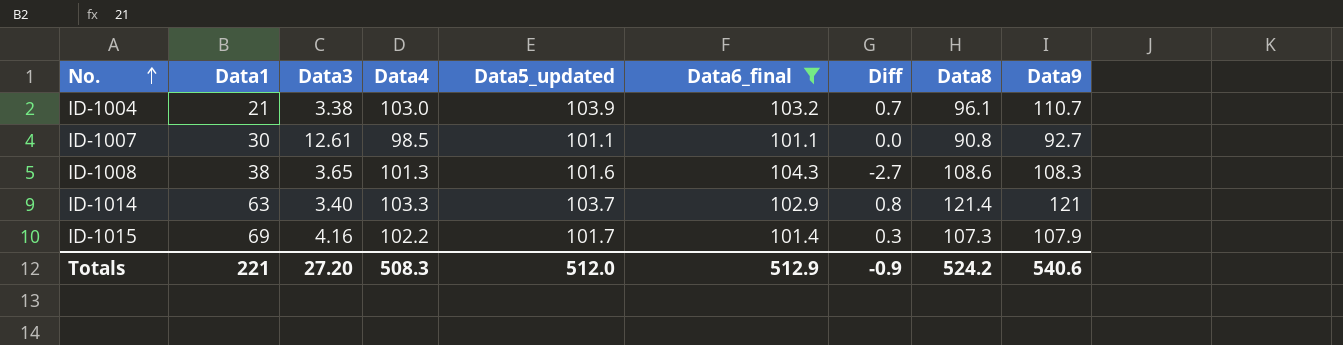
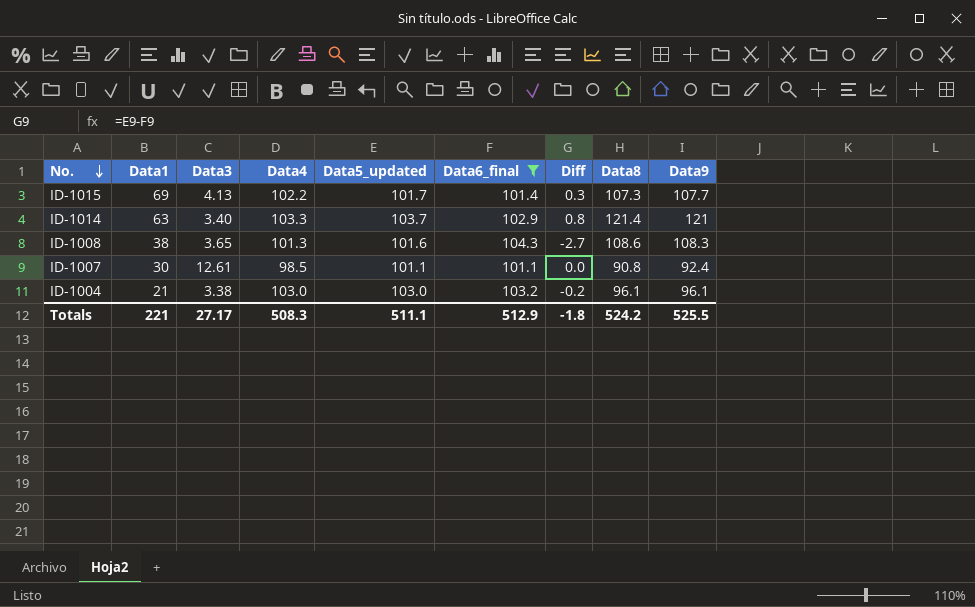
row order: No. ascending -> No. descending
ID-1015 | Data3: 4.16 -> 4.13
ID-1015 | Data9: 107.9 -> 107.7
ID-1007 | Data9: 92.7 -> 92.4
ID-1004 | Data5_updated: 103.9 -> 103.0
ID-1004 | Diff: 0.7 -> -0.2
ID-1004 | Data9: 110.7 -> 96.1
Totals | Data3: 27.20 -> 27.17
Totals | Data5_updated: 512.0 -> 511.1
Totals | Diff: -0.9 -> -1.8
Totals | Data9: 540.6 -> 525.5

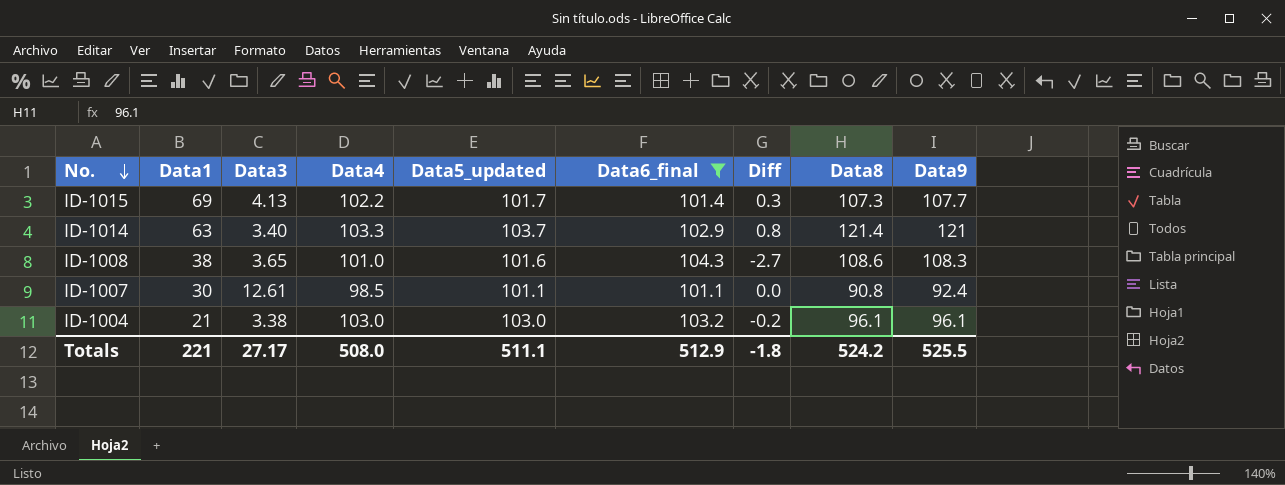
ID-1008 | Data4: 101.3 -> 101.0
Totals | Data4: 508.3 -> 508.0

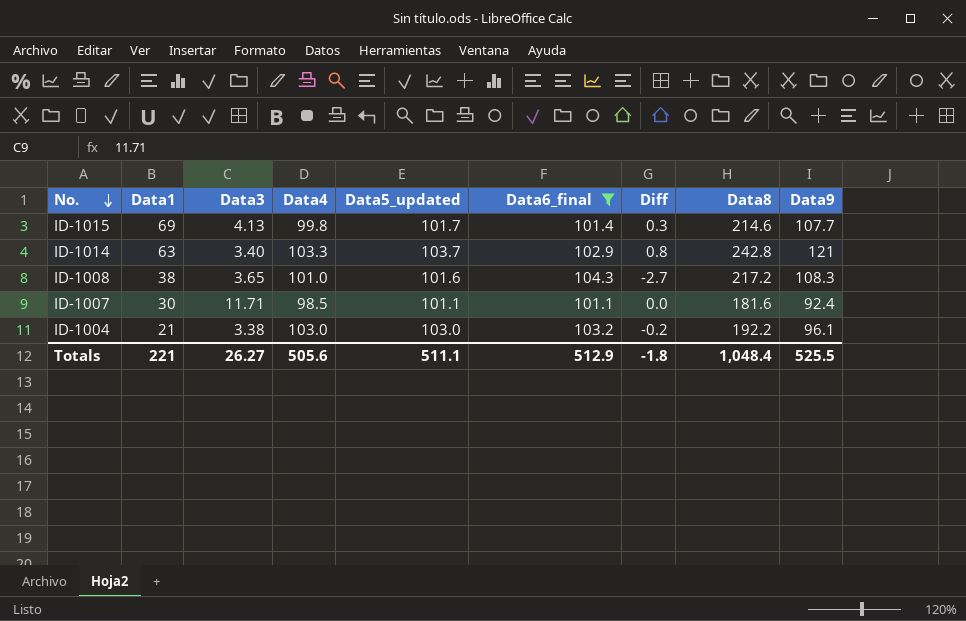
ID-1015 | Data4: 102.2 -> 99.8
ID-1015 | Data8: 107.3 -> 214.6
ID-1014 | Data8: 121.4 -> 242.8
ID-1008 | Data8: 108.6 -> 217.2
ID-1007 | Data3: 12.61 -> 11.71
ID-1007 | Data8: 90.8 -> 181.6
ID-1004 | Data8: 96.1 -> 192.2
Totals | Data3: 27.17 -> 26.27
Totals | Data4: 508.0 -> 505.6
Totals | Data8: 524.2 -> 1,048.4

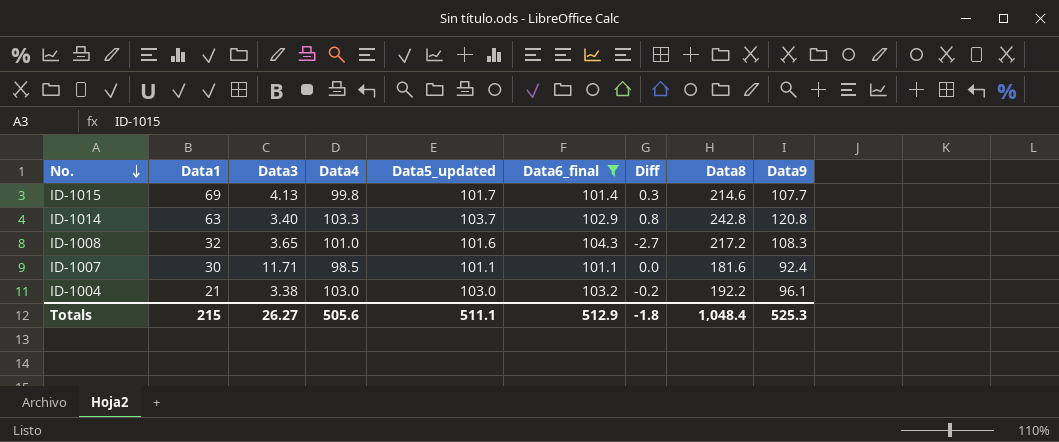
ID-1014 | Data9: 121 -> 120.8
ID-1008 | Data1: 38 -> 32
Totals | Data1: 221 -> 215
Totals | Data9: 525.5 -> 525.3

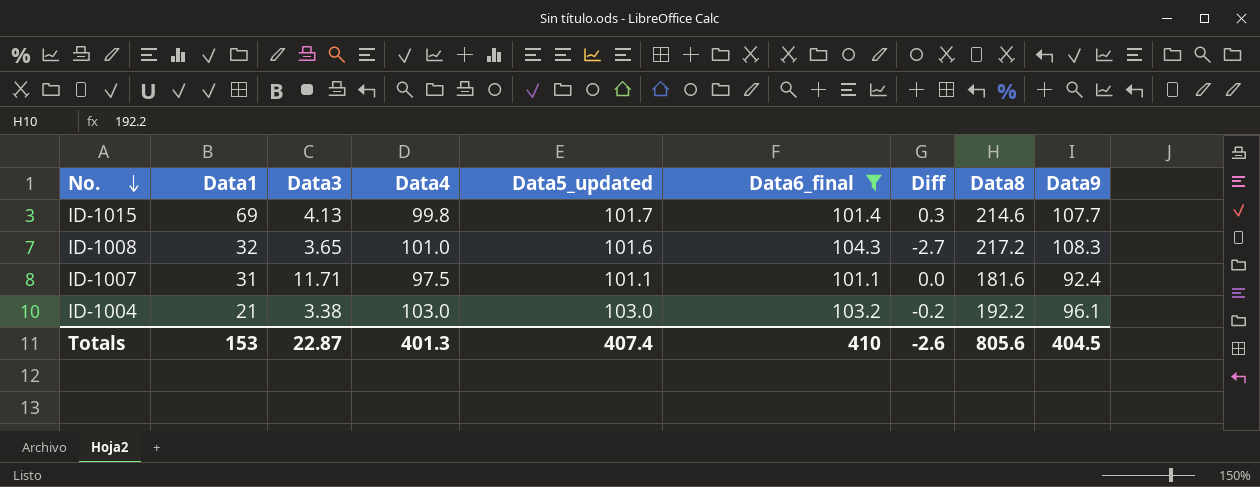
row ID-1014: 63 | 3.40 | 103.3 | 103.7 | 102.9 | 0.8 | 242.8 | 120.8 -> none
ID-1007 | Data1: 30 -> 31
ID-1007 | Data4: 98.5 -> 97.5
Totals | Data1: 215 -> 153
Totals | Data3: 26.27 -> 22.87
Totals | Data4: 505.6 -> 401.3
Totals | Data5_updated: 511.1 -> 407.4
Totals | Data6_final: 512.9 -> 410
Totals | Diff: -1.8 -> -2.6
Totals | Data8: 1,048.4 -> 805.6
Totals | Data9: 525.3 -> 404.5

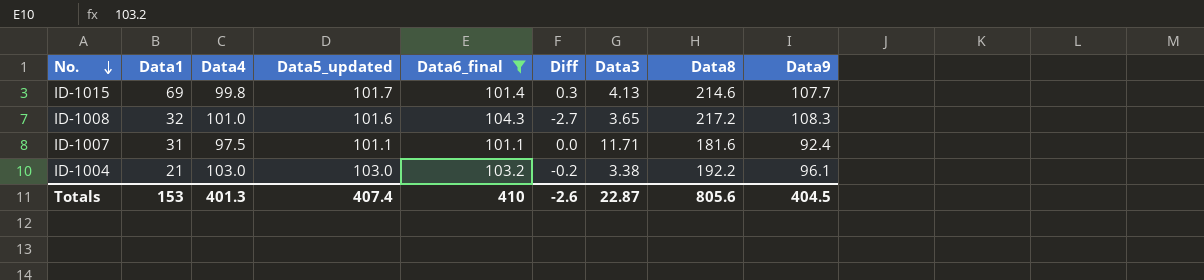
column Data3 | position: 3 -> 7

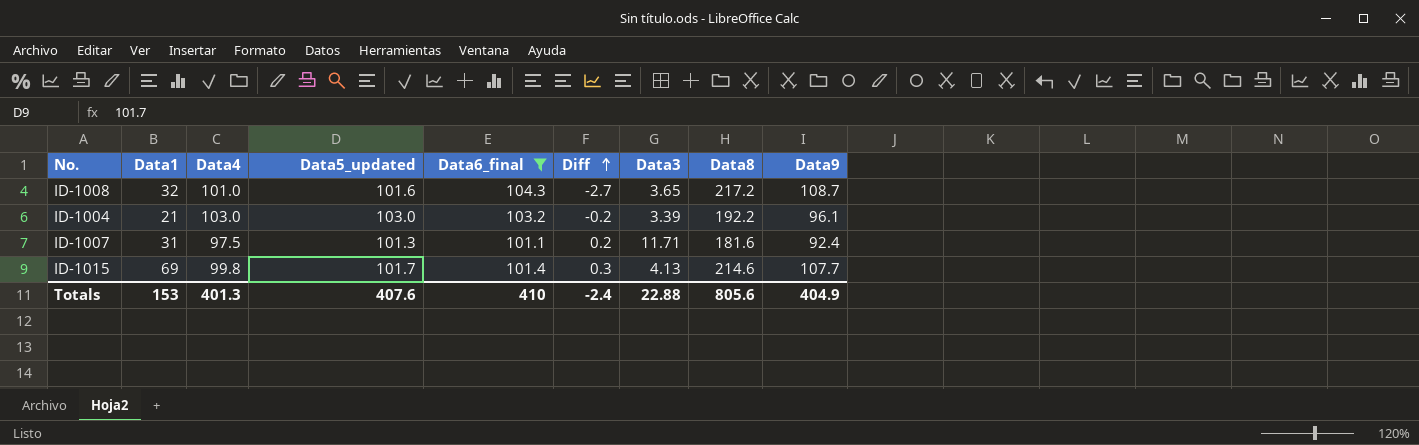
row order: No. descending -> Diff ascending
ID-1008 | Data9: 108.3 -> 108.7
ID-1004 | Data3: 3.38 -> 3.39
ID-1007 | Data5_updated: 101.1 -> 101.3
ID-1007 | Diff: 0.0 -> 0.2
Totals | Data5_updated: 407.4 -> 407.6
Totals | Diff: -2.6 -> -2.4
Totals | Data3: 22.87 -> 22.88
Totals | Data9: 404.5 -> 404.9

